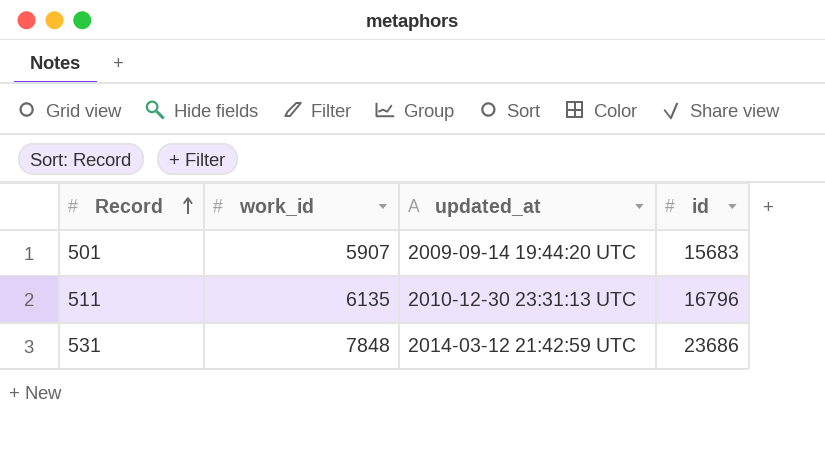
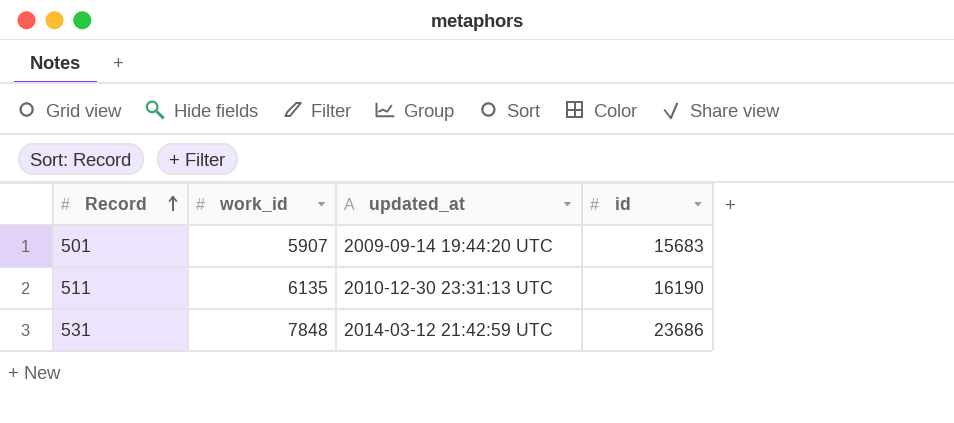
511 | id: 16796 -> 16190

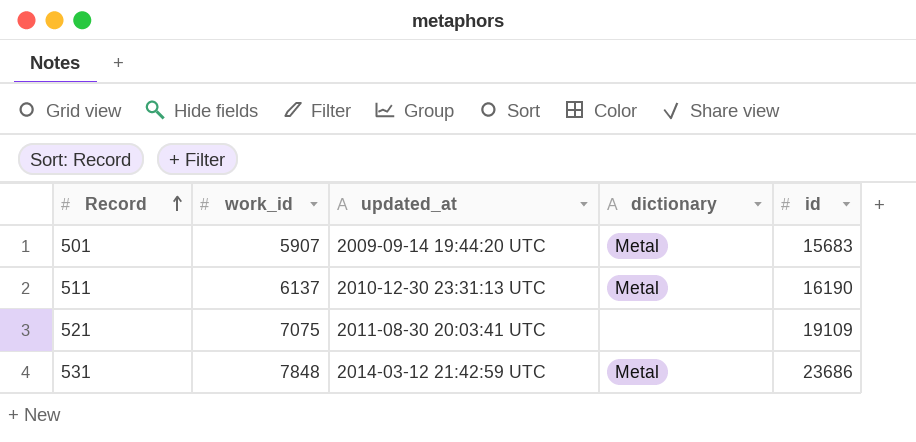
column dictionary | position: none -> 4
511 | work_id: 6135 -> 6137
row 521: none -> 7075 | 2011-08-30 20:03:41 UTC | none | 19109

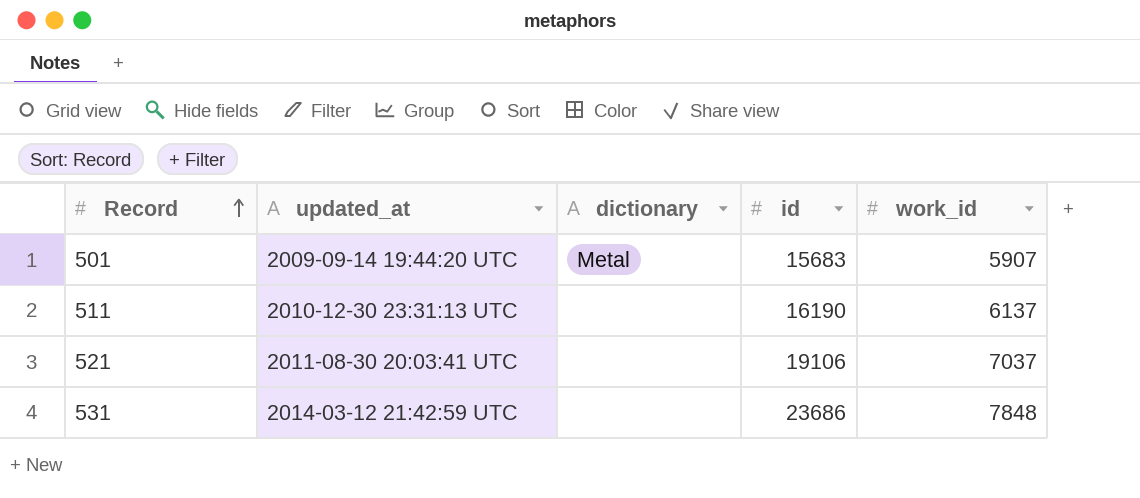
column work_id | position: 2 -> 5
511 | dictionary: Metal -> none
521 | id: 19109 -> 19106
521 | work_id: 7075 -> 7037
531 | dictionary: Metal -> none

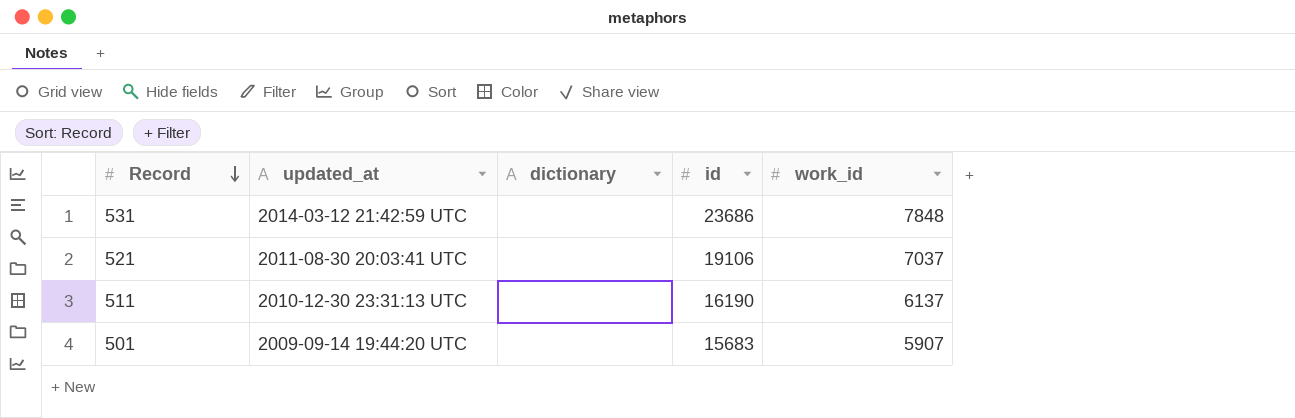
row order: Record ascending -> Record descending
501 | dictionary: Metal -> none

